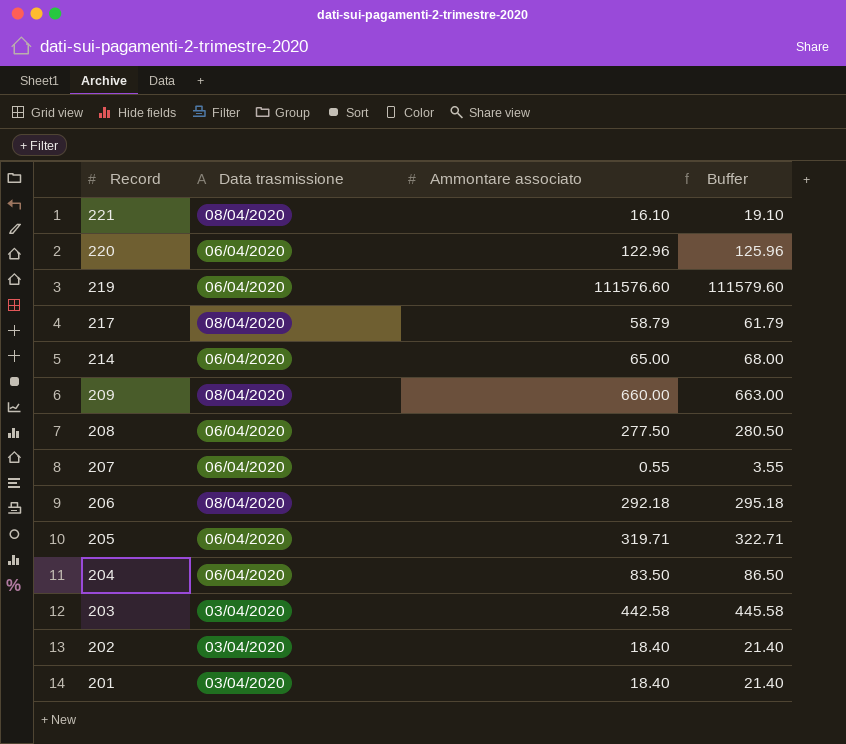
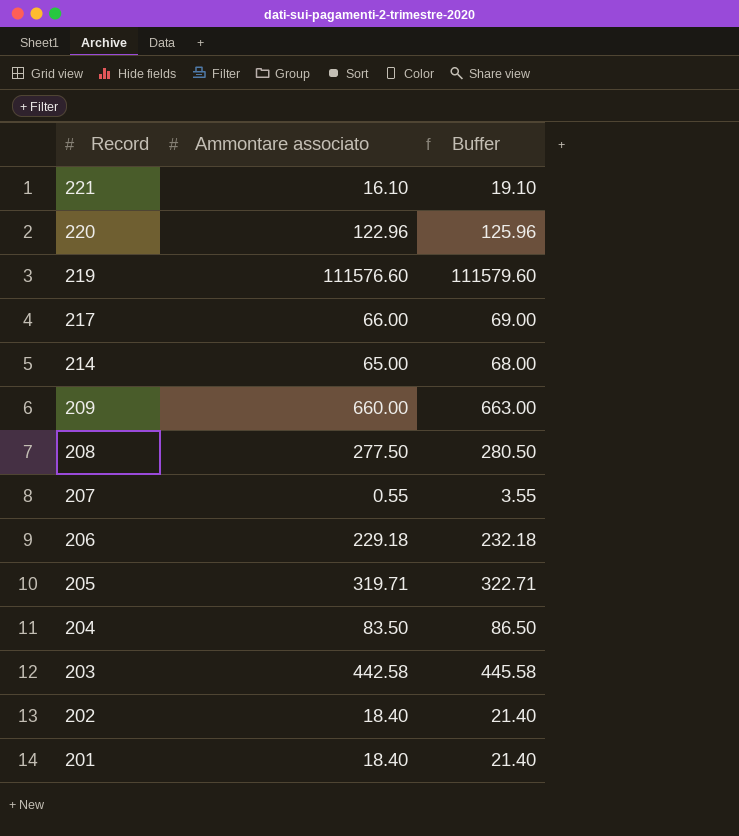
column Data trasmissione | position: 2 -> none
217 | Ammontare associato: 58.79 -> 66.00
217 | Buffer: 61.79 -> 69.00
206 | Ammontare associato: 292.18 -> 229.18
206 | Buffer: 295.18 -> 232.18

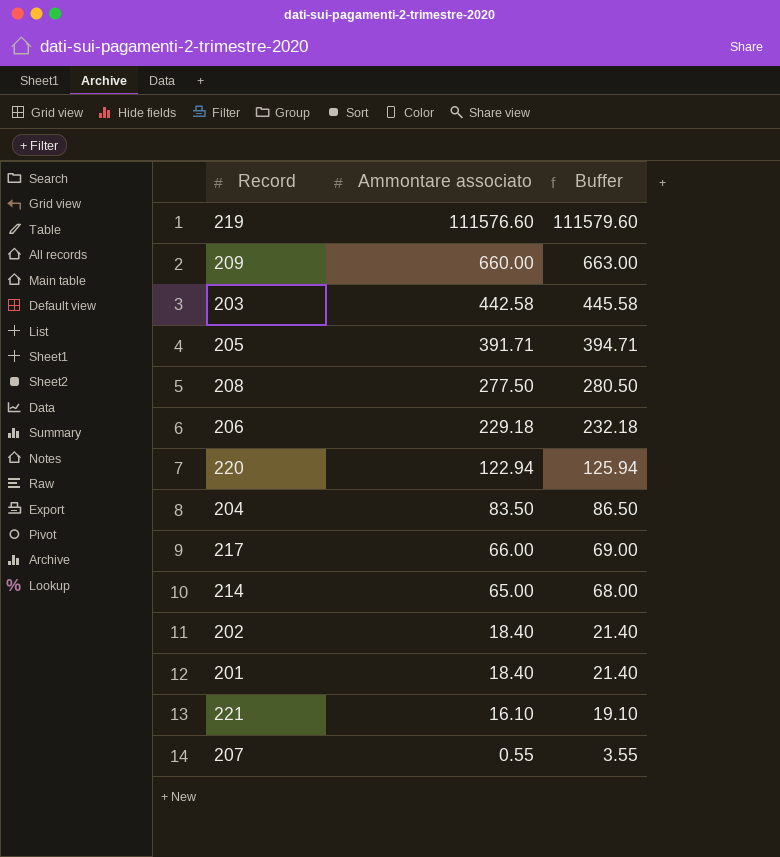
row order: Record descending -> Ammontare associato descending
205 | Ammontare associato: 319.71 -> 391.71
205 | Buffer: 322.71 -> 394.71
220 | Ammontare associato: 122.96 -> 122.94
220 | Buffer: 125.96 -> 125.94

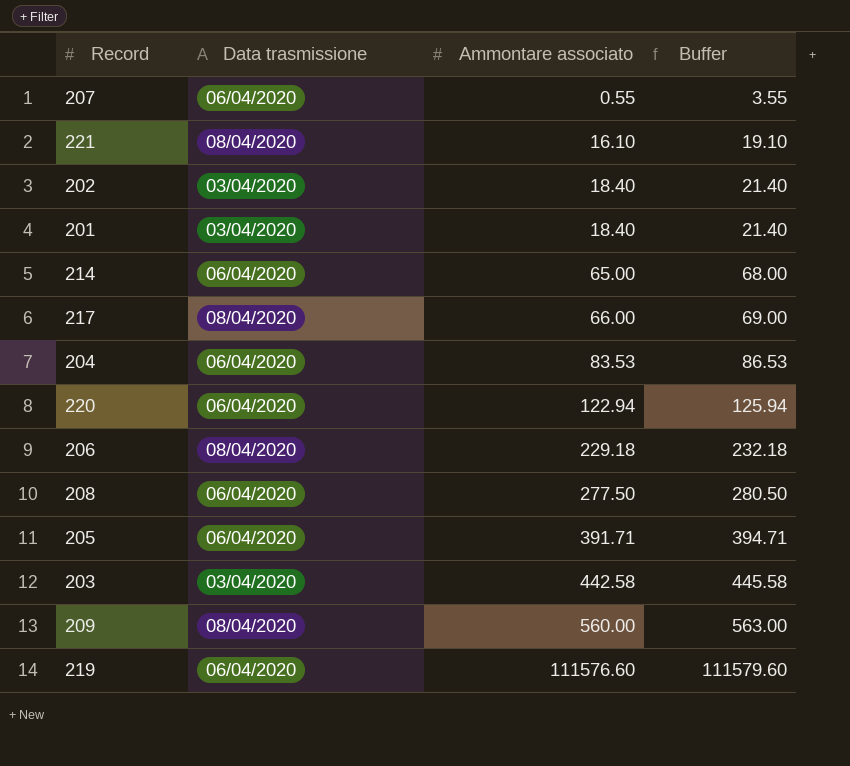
row order: Ammontare associato descending -> Ammontare associato ascending
column Data trasmissione | position: none -> 2
204 | Ammontare associato: 83.50 -> 83.53
204 | Buffer: 86.50 -> 86.53
209 | Ammontare associato: 660.00 -> 560.00
209 | Buffer: 663.00 -> 563.00

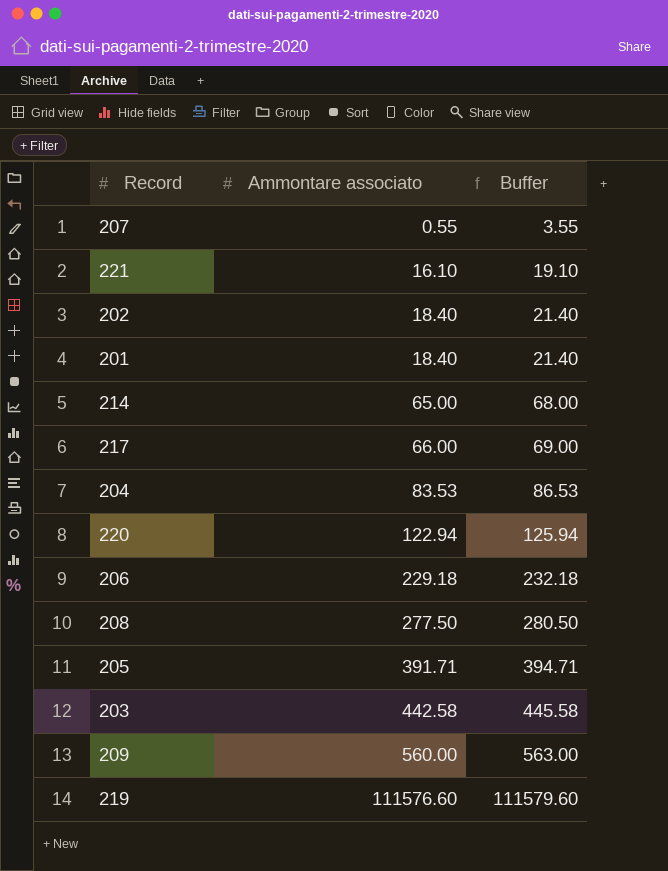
column Data trasmissione | position: 2 -> none

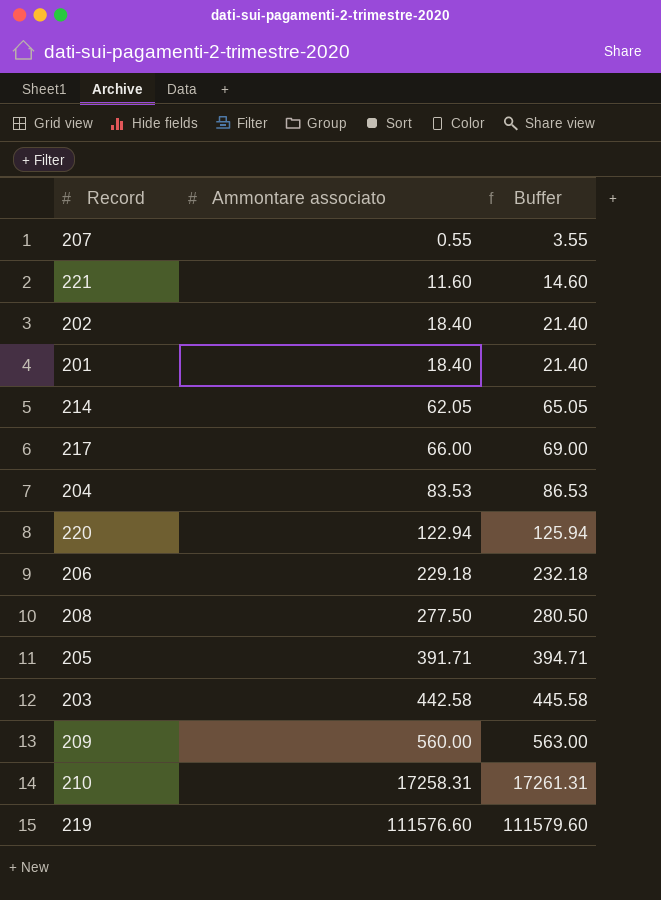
221 | Ammontare associato: 16.10 -> 11.60
221 | Buffer: 19.10 -> 14.60
214 | Ammontare associato: 65.00 -> 62.05
214 | Buffer: 68.00 -> 65.05
row 210: none -> 17258.31 | 17261.31

